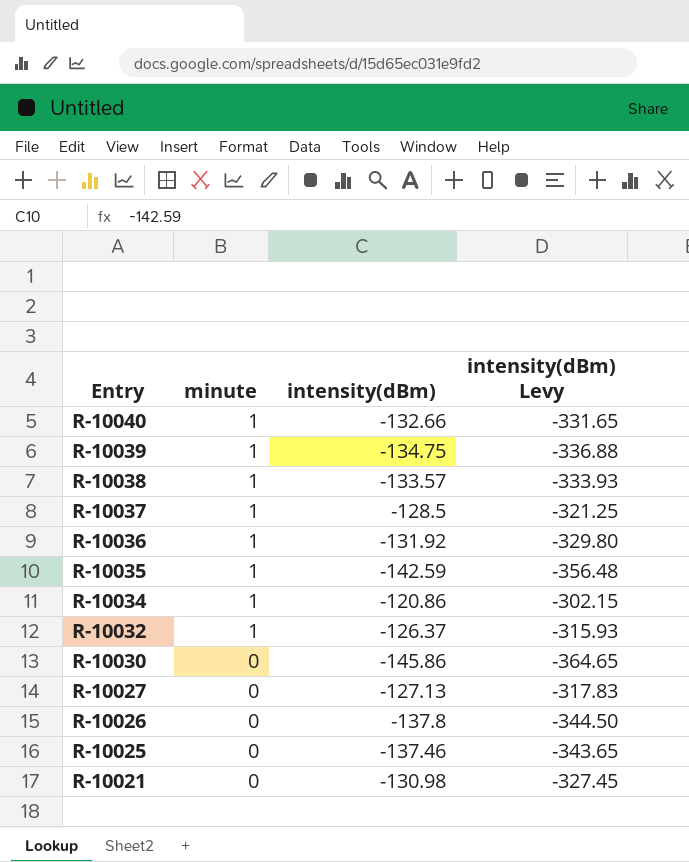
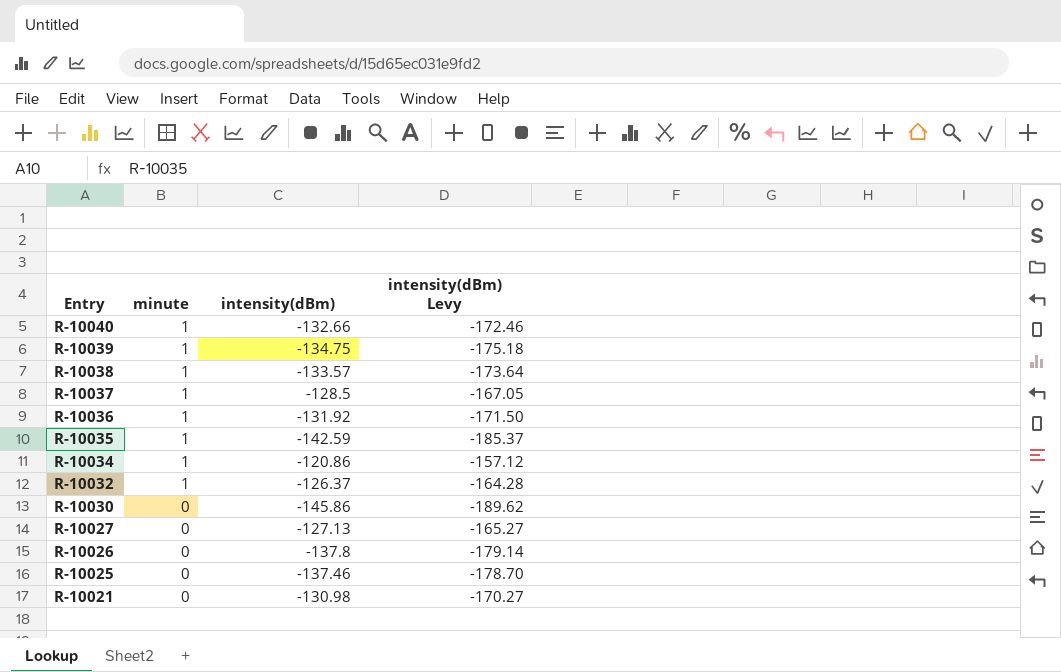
column intensity(dBm) Levy | formula: [intensity(dBm)] * 2.5 -> [intensity(dBm)] * 1.3

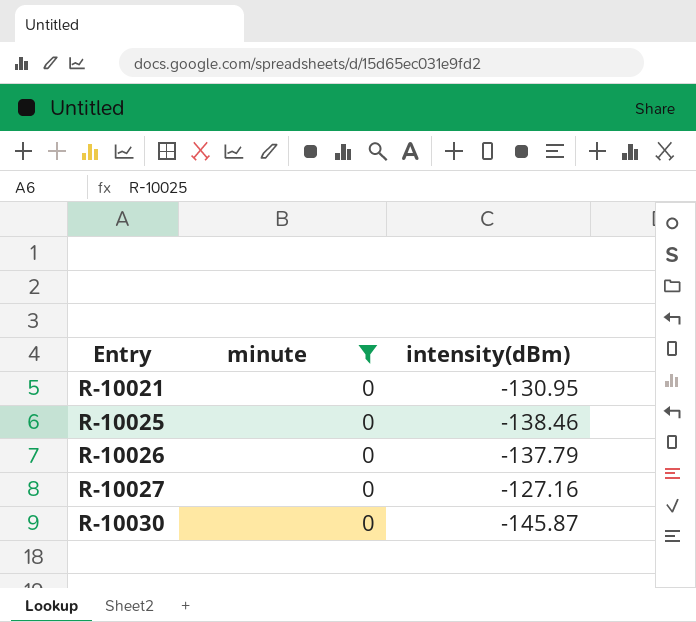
filter: none -> minute = 0
row order: Entry descending -> Entry ascending
column intensity(dBm) Levy | formula: [intensity(dBm)] * 1.3 -> none
R-10021 | intensity(dBm): -130.98 -> -130.95
R-10025 | intensity(dBm): -137.46 -> -138.46
R-10026 | intensity(dBm): -137.8 -> -137.79
R-10027 | intensity(dBm): -127.13 -> -127.16
R-10030 | intensity(dBm): -145.86 -> -145.87

